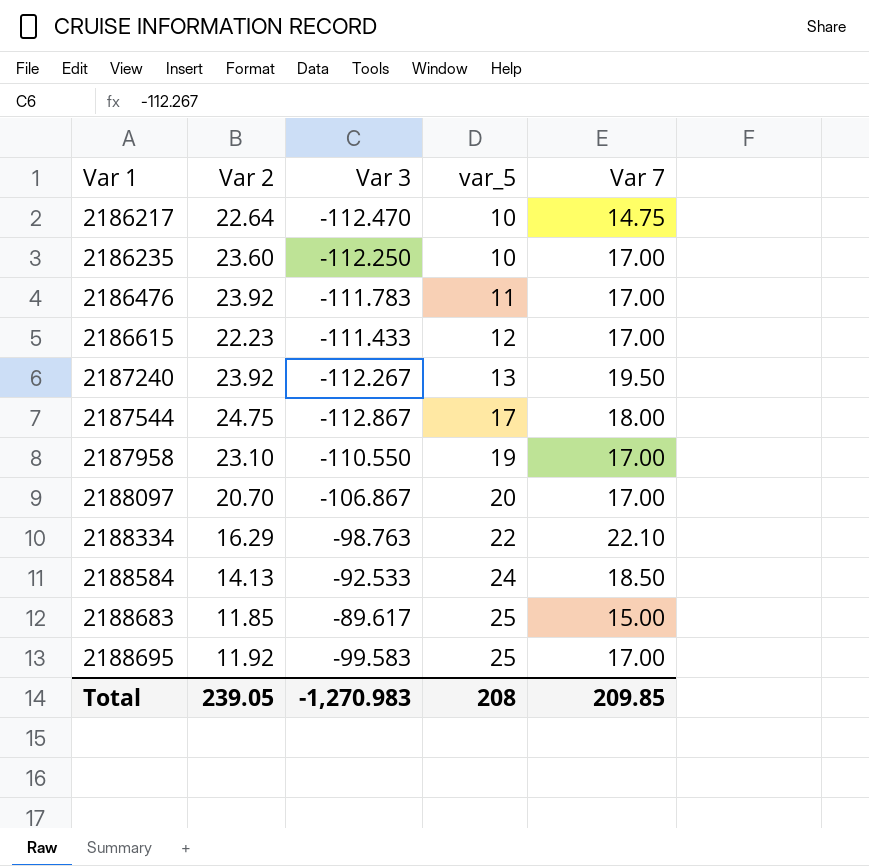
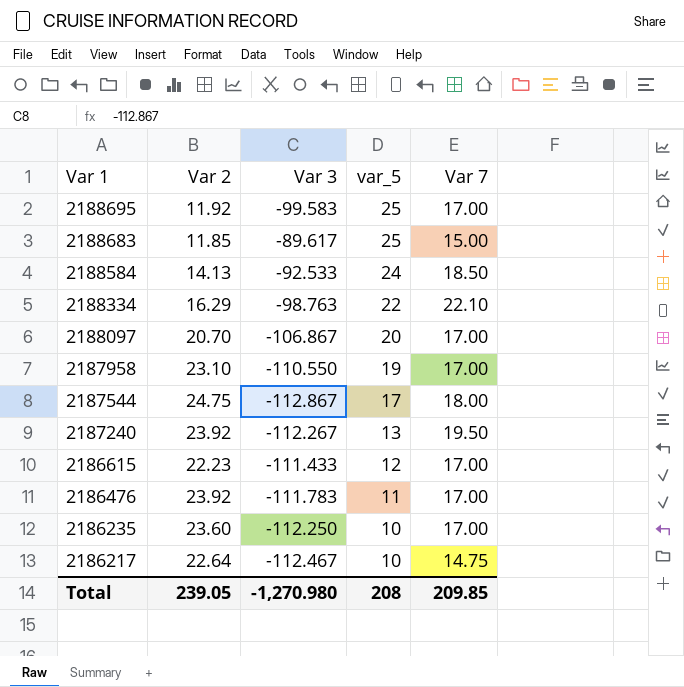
row order: Var 1 ascending -> Var 1 descending
2186217 | Var 3: -112.470 -> -112.467
Total | Var 3: -1,270.983 -> -1,270.980

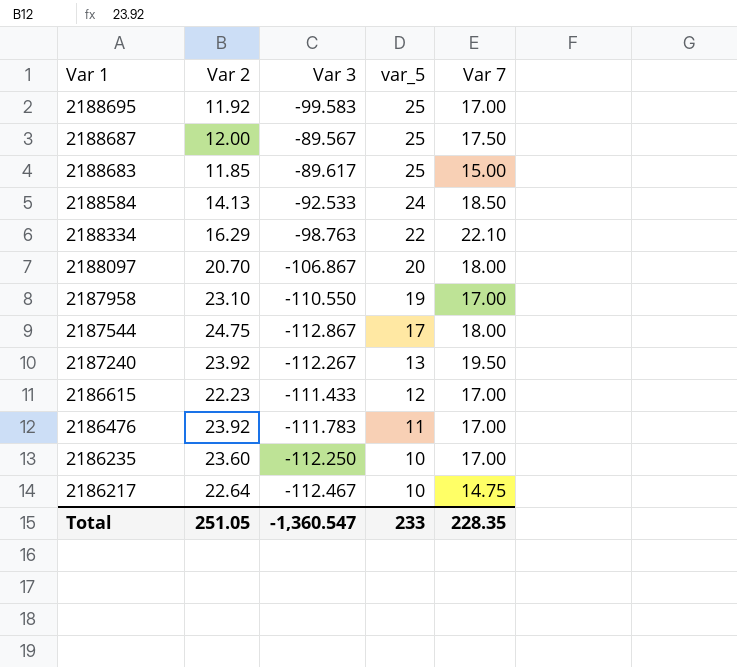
row 2188687: none -> 12.00 | -89.567 | 25 | 17.50
2188097 | Var 7: 17.00 -> 18.00
Total | Var 2: 239.05 -> 251.05
Total | Var 3: -1,270.980 -> -1,360.547
Total | var_5: 208 -> 233
Total | Var 7: 209.85 -> 228.35

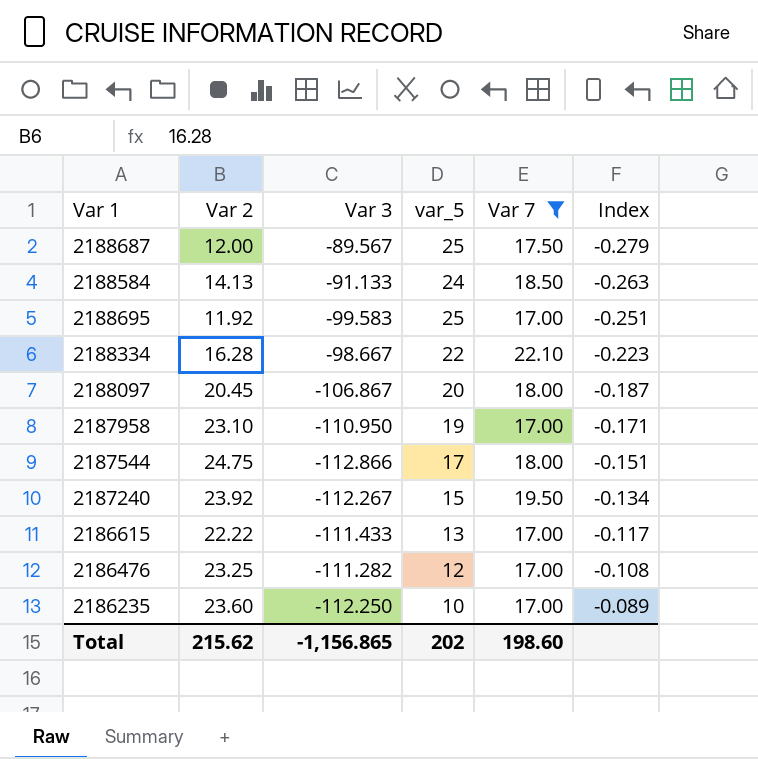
filter: none -> Var 7 >= 17.00
row order: Var 1 descending -> Index ascending
column Index | formula: none -> [var_5] / [Var 3]
2188584 | Var 3: -92.533 -> -91.133
2188334 | Var 2: 16.29 -> 16.28
2188334 | Var 3: -98.763 -> -98.667
2188097 | Var 2: 20.70 -> 20.45
2187958 | Var 3: -110.550 -> -110.950
2187544 | Var 3: -112.867 -> -112.866
2187240 | var_5: 13 -> 15
2186615 | Var 2: 22.23 -> 22.22
2186615 | var_5: 12 -> 13
2186476 | Var 2: 23.92 -> 23.25
2186476 | Var 3: -111.783 -> -111.282
2186476 | var_5: 11 -> 12
Total | Var 2: 251.05 -> 215.62
Total | Var 3: -1,360.547 -> -1,156.865
Total | var_5: 233 -> 202
Total | Var 7: 228.35 -> 198.60

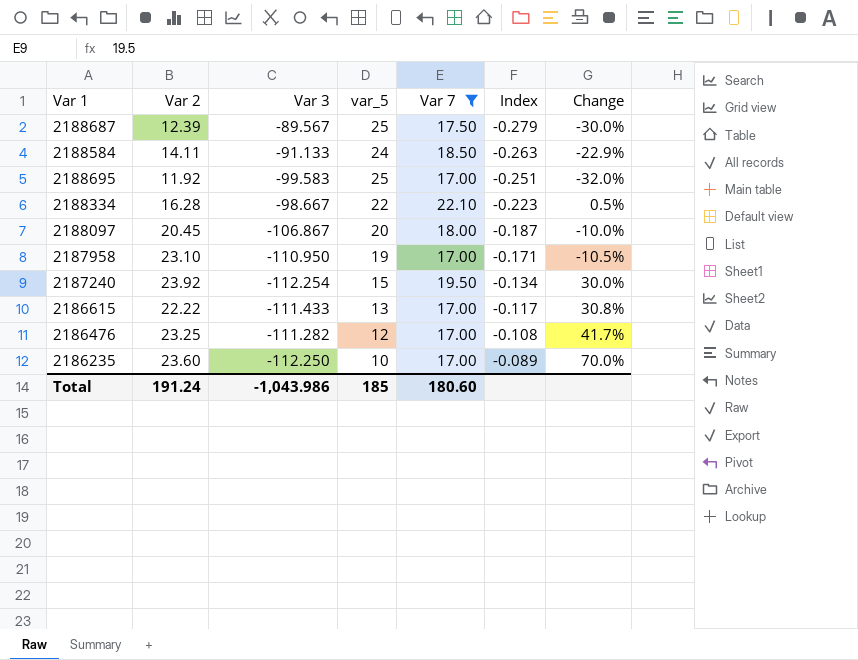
column Change | formula: none -> ([Var 7] - [var_5]) / [var_5]
row 2187544: 24.75 | -112.866 | 17 | 18.00 | -0.151 -> none
2188687 | Var 2: 12.00 -> 12.39
2188584 | Var 2: 14.13 -> 14.11
2187240 | Var 3: -112.267 -> -112.254
Total | Var 2: 215.62 -> 191.24
Total | Var 3: -1,156.865 -> -1,043.986
Total | var_5: 202 -> 185
Total | Var 7: 198.60 -> 180.60

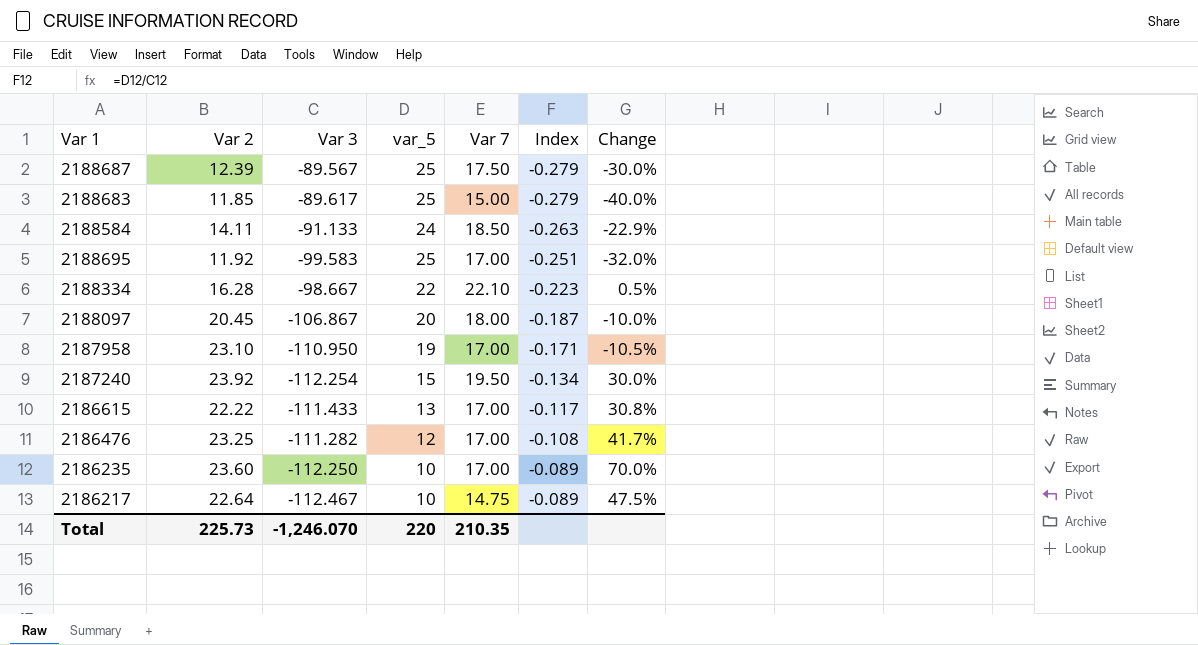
filter: Var 7 >= 17.00 -> none
Total | Var 2: 191.24 -> 225.73
Total | Var 3: -1,043.986 -> -1,246.070
Total | var_5: 185 -> 220
Total | Var 7: 180.60 -> 210.35

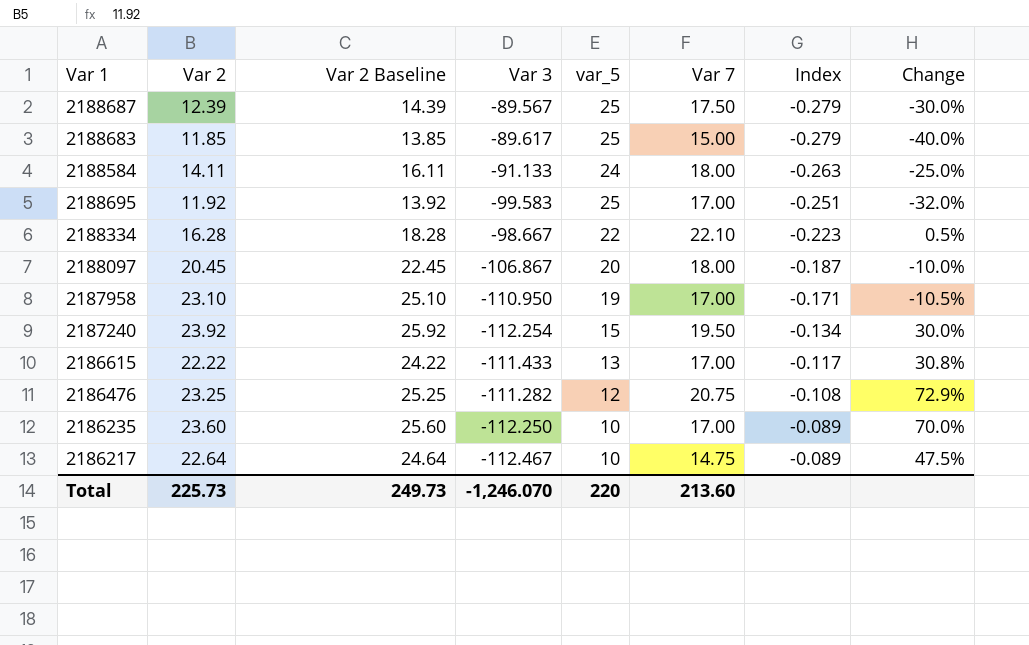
column Var 2 Baseline | formula: none -> [Var 2] + 2
2188584 | Var 7: 18.50 -> 18.00
2188584 | Change: -22.9% -> -25.0%
2186476 | Var 7: 17.00 -> 20.75
2186476 | Change: 41.7% -> 72.9%
Total | Var 7: 210.35 -> 213.60

